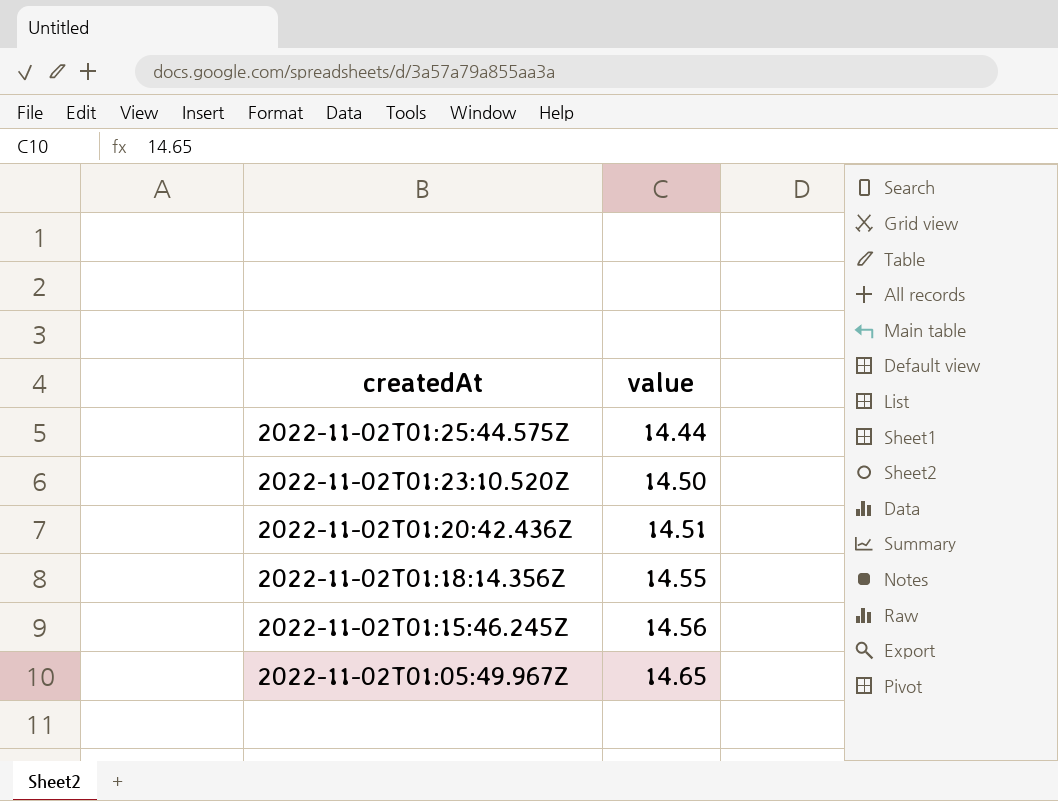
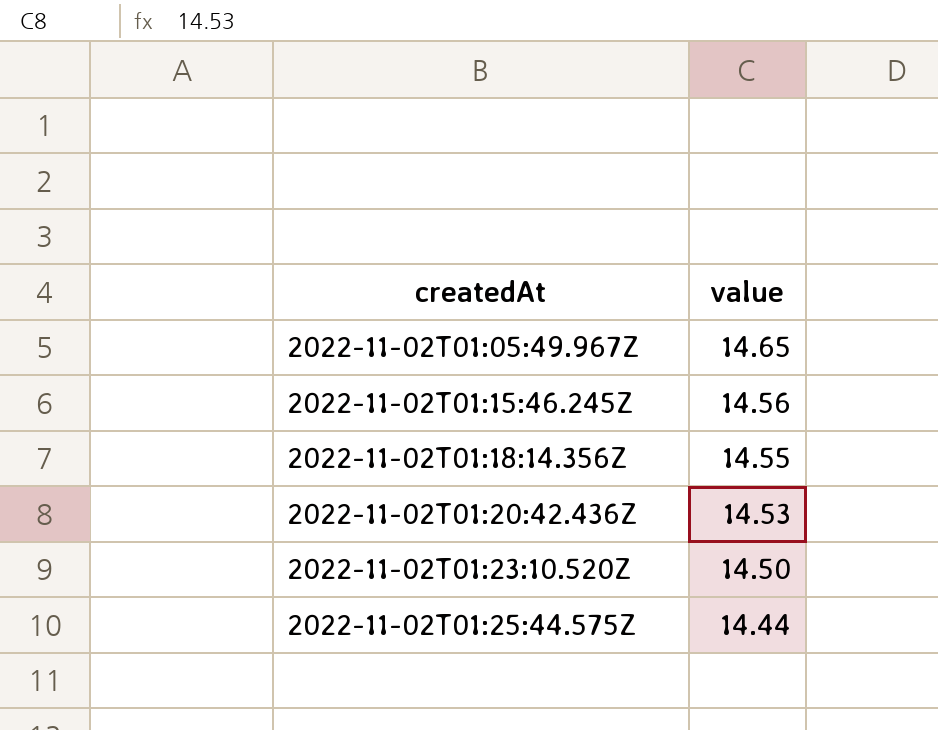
row order: createdAt descending -> createdAt ascending
2022-11-02T01:20:42.436Z | value: 14.51 -> 14.53

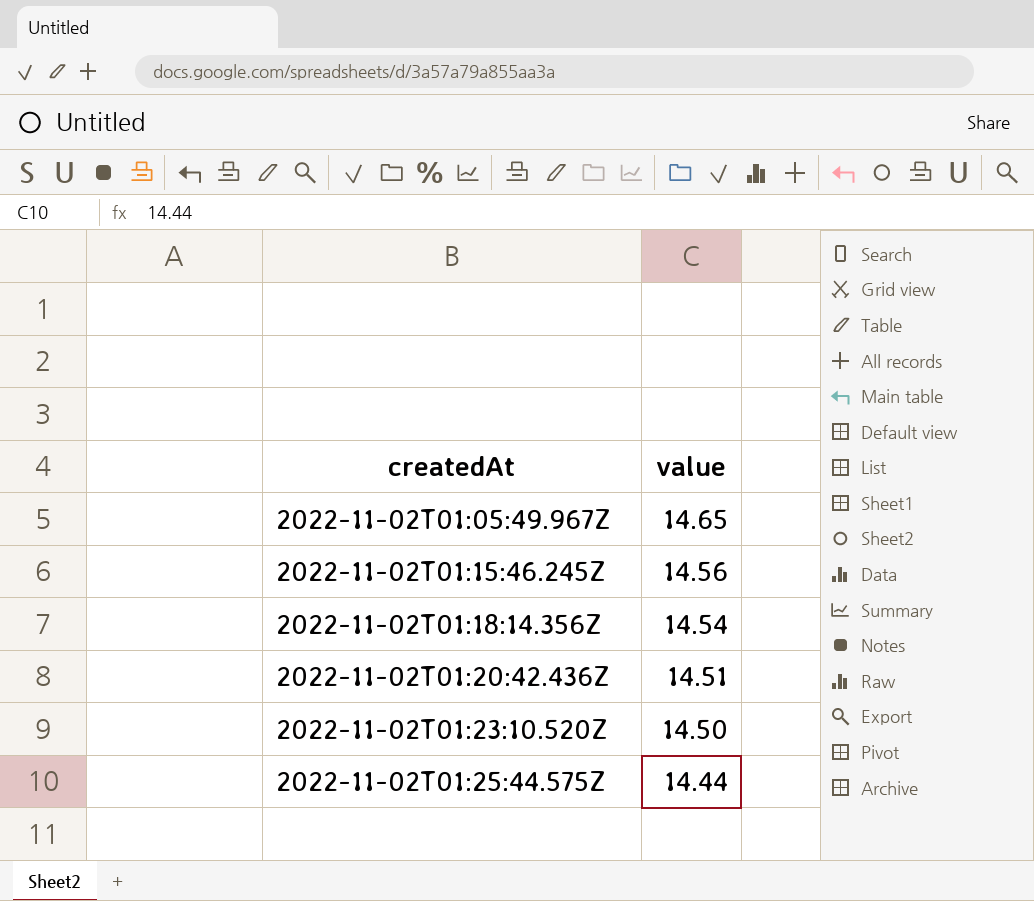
2022-11-02T01:18:14.356Z | value: 14.55 -> 14.54
2022-11-02T01:20:42.436Z | value: 14.53 -> 14.51

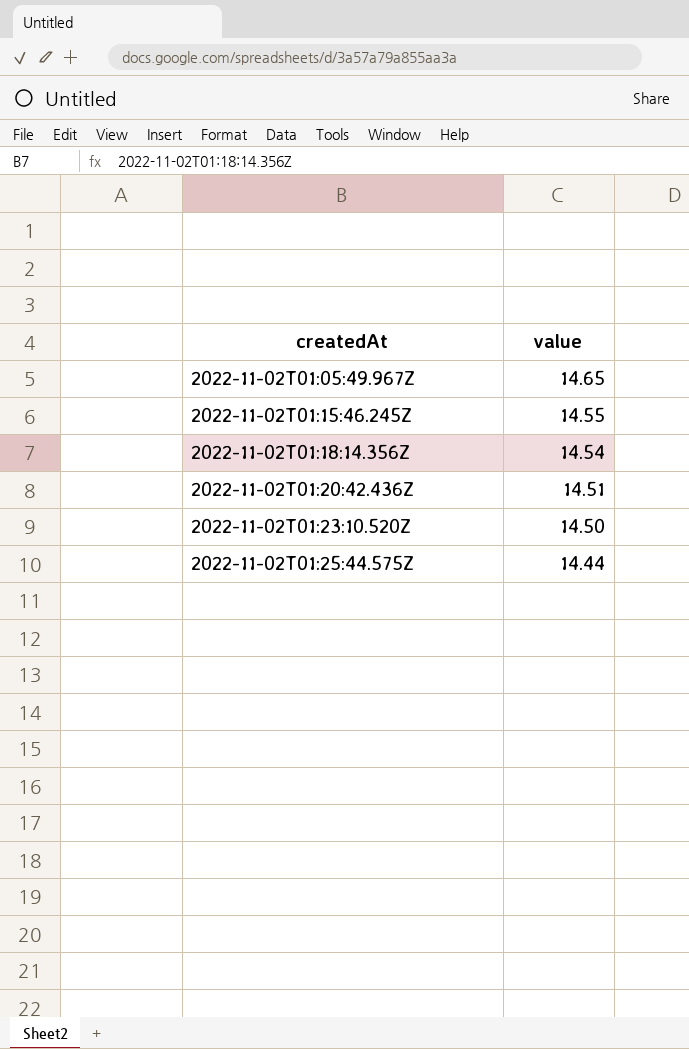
2022-11-02T01:15:46.245Z | value: 14.56 -> 14.55

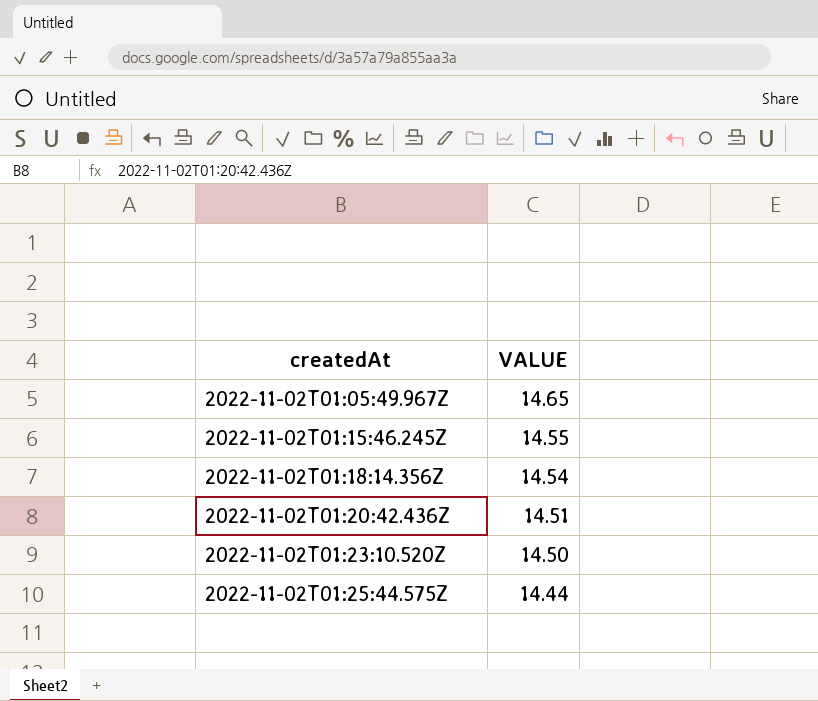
column name: value -> VALUE

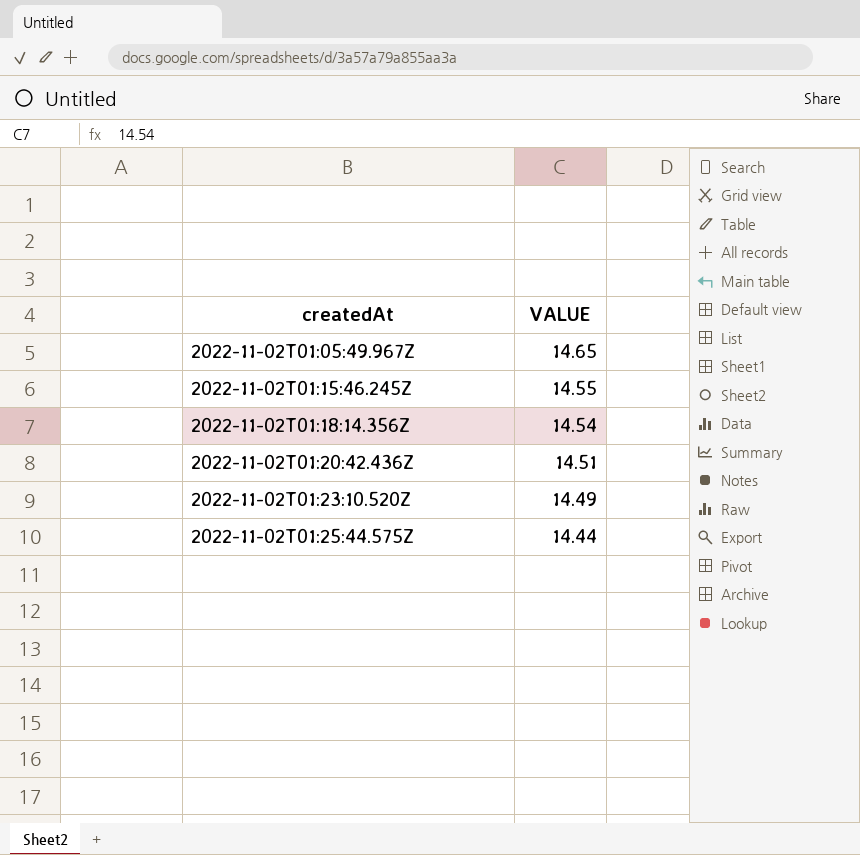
2022-11-02T01:23:10.520Z | VALUE: 14.50 -> 14.49

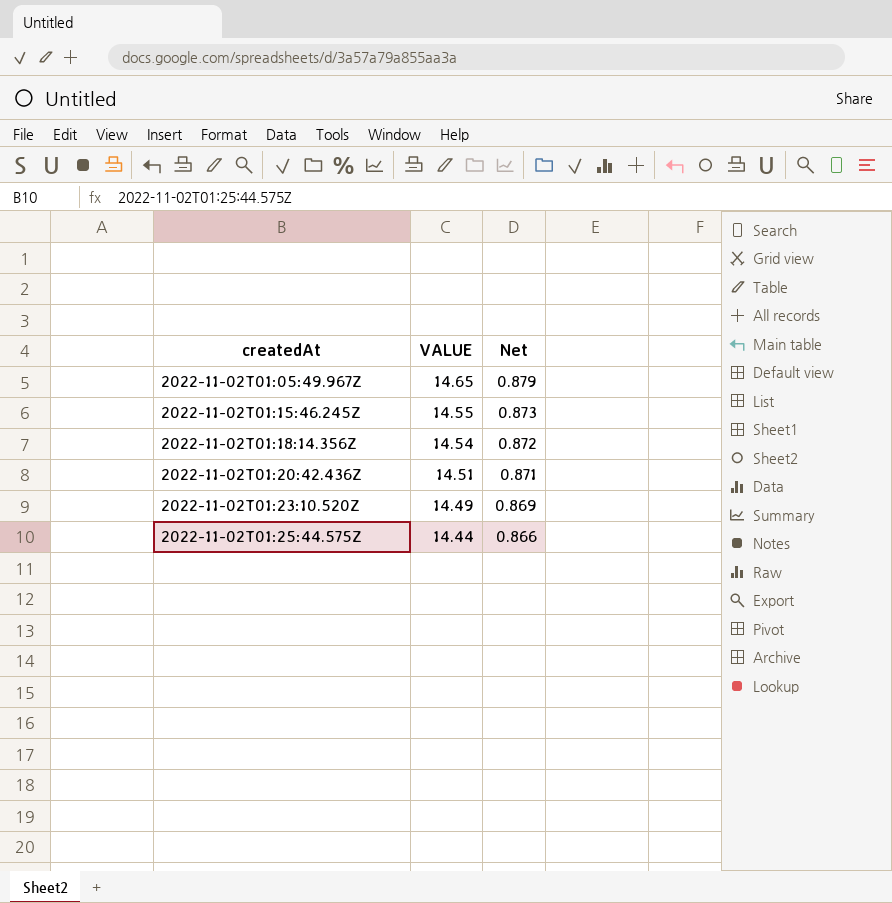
column Net | formula: none -> [VALUE] * 0.06

